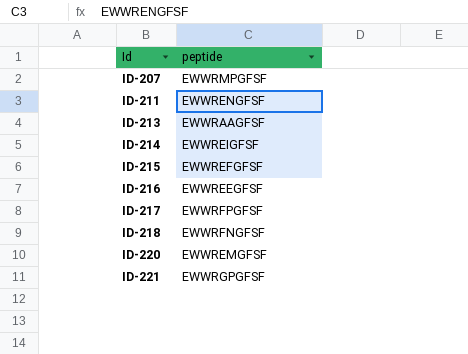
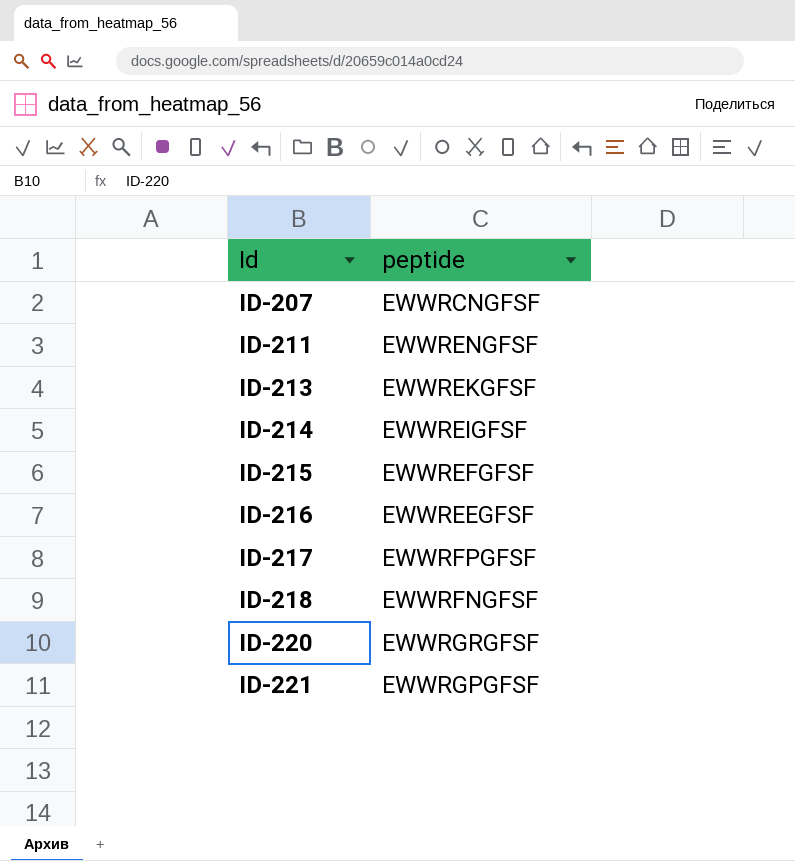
ID-207 | peptide: EWWRMPGFSF -> EWWRCNGFSF
ID-213 | peptide: EWWRAAGFSF -> EWWREKGFSF
ID-220 | peptide: EWWREMGFSF -> EWWRGRGFSF

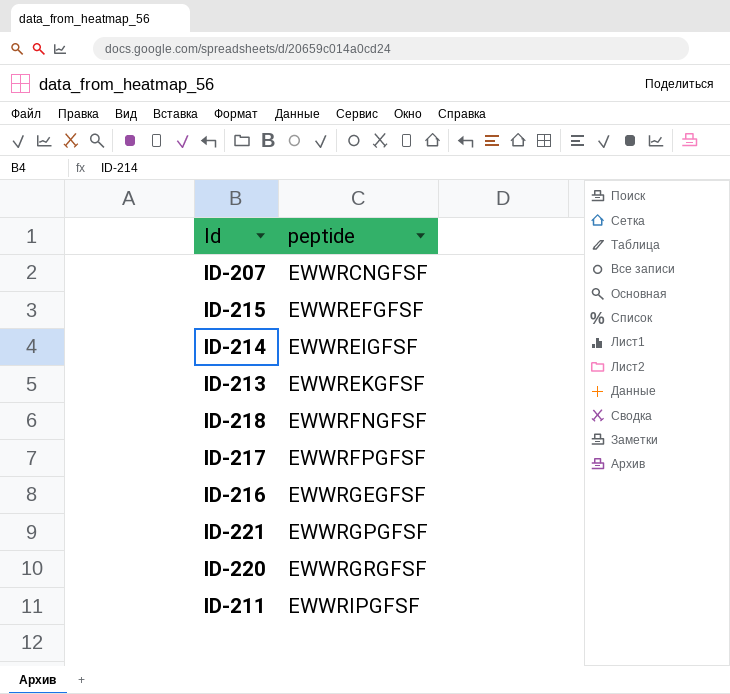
row order: Id ascending -> peptide ascending
ID-216 | peptide: EWWREEGFSF -> EWWRGEGFSF
ID-211 | peptide: EWWRENGFSF -> EWWRIPGFSF

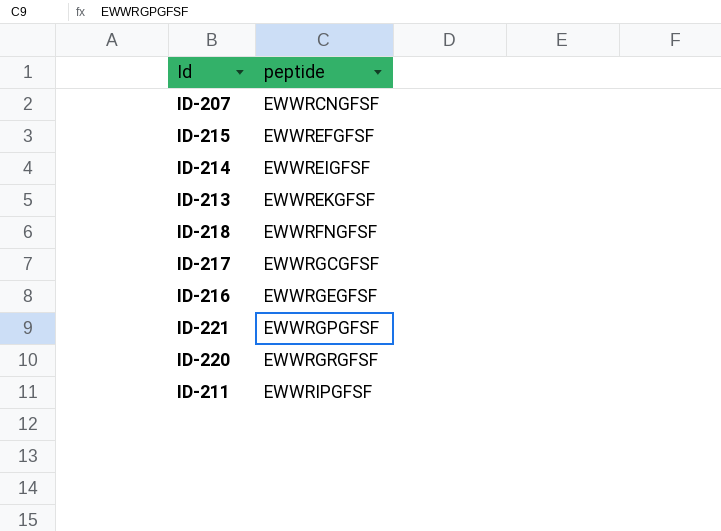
ID-217 | peptide: EWWRFPGFSF -> EWWRGCGFSF

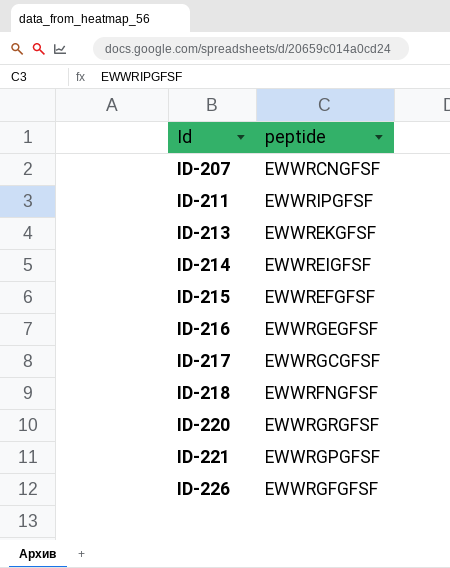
row order: peptide ascending -> Id ascending
row ID-226: none -> EWWRGFGFSF

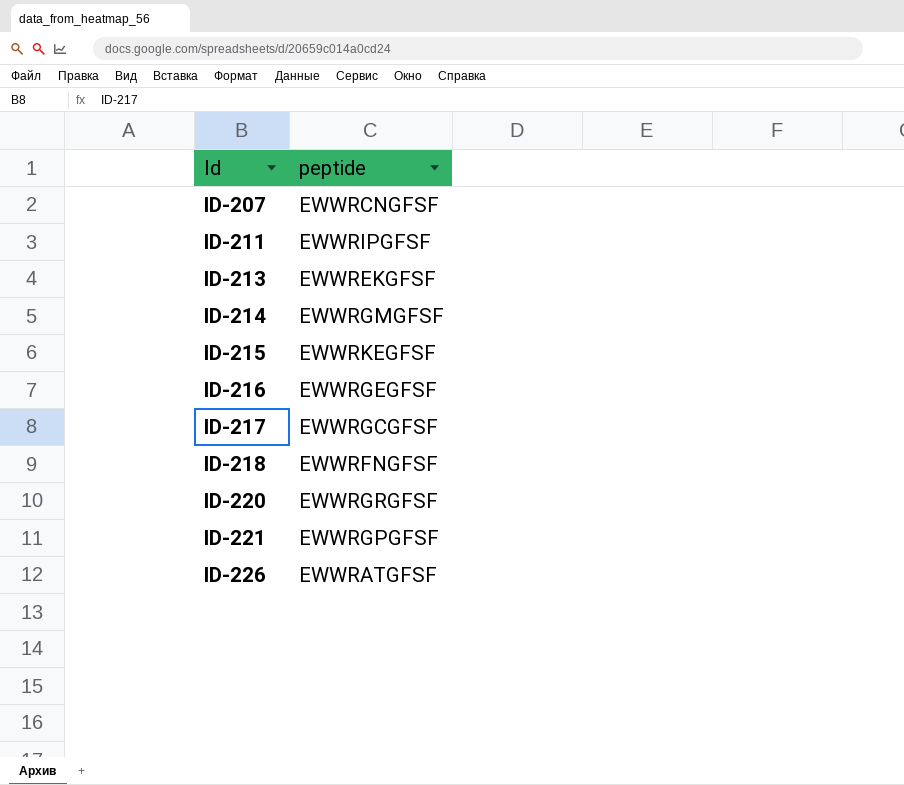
ID-214 | peptide: EWWREIGFSF -> EWWRGMGFSF
ID-215 | peptide: EWWREFGFSF -> EWWRKEGFSF
ID-226 | peptide: EWWRGFGFSF -> EWWRATGFSF

